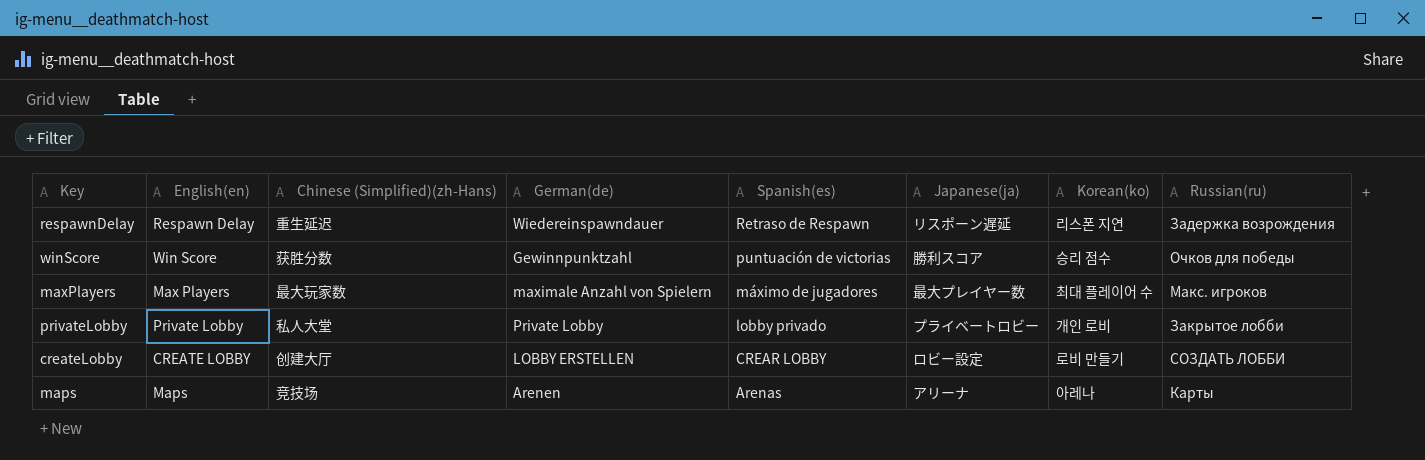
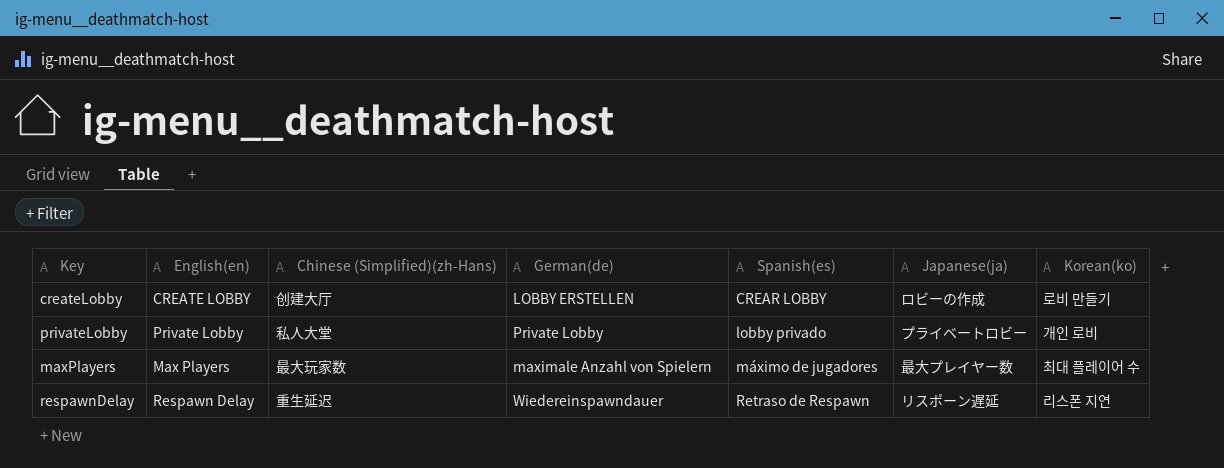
row order: Spanish(es) descending -> Spanish(es) ascending
column Russian(ru) | position: 8 -> none
row winScore: Win Score | 获胜分数 | Gewinnpunktzahl | puntuación de victorias | 勝利スコア | 승리 점수 | Очков для победы -> none
row maps: Maps | 竞技场 | Arenen | Arenas | アリーナ | 아레나 | Карты -> none
createLobby | Japanese(ja): ロビー設定 -> ロビーの作成

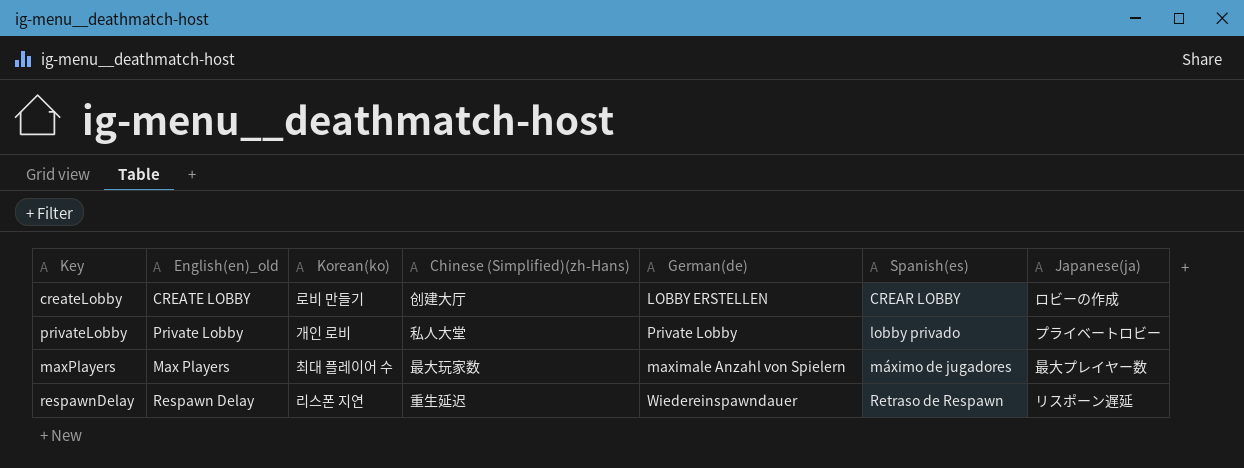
column name: English(en) -> English(en)_old
column Korean(ko) | position: 7 -> 3

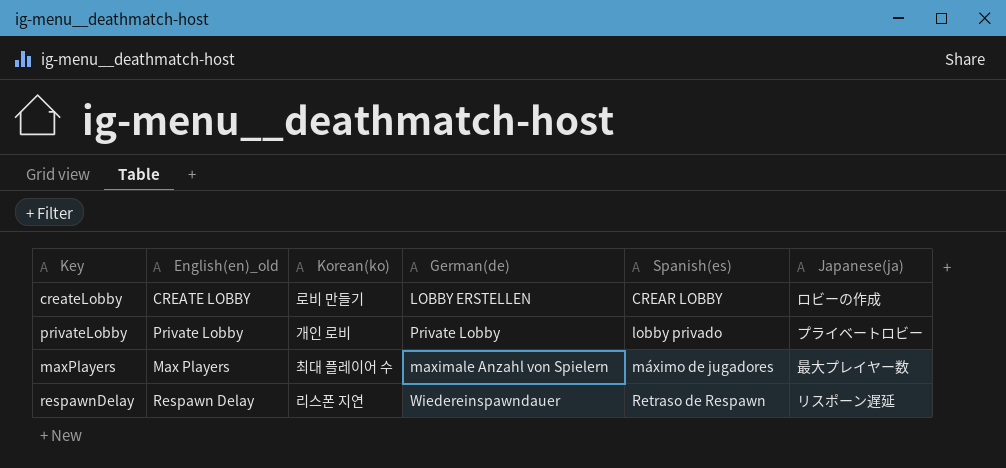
column Chinese (Simplified)(zh-Hans) | position: 4 -> none

